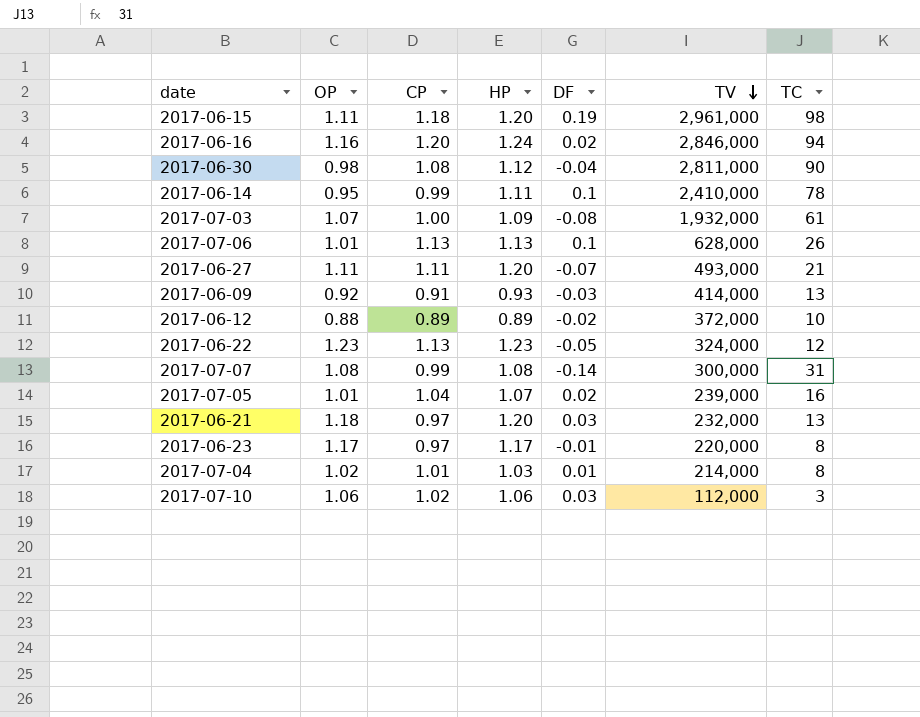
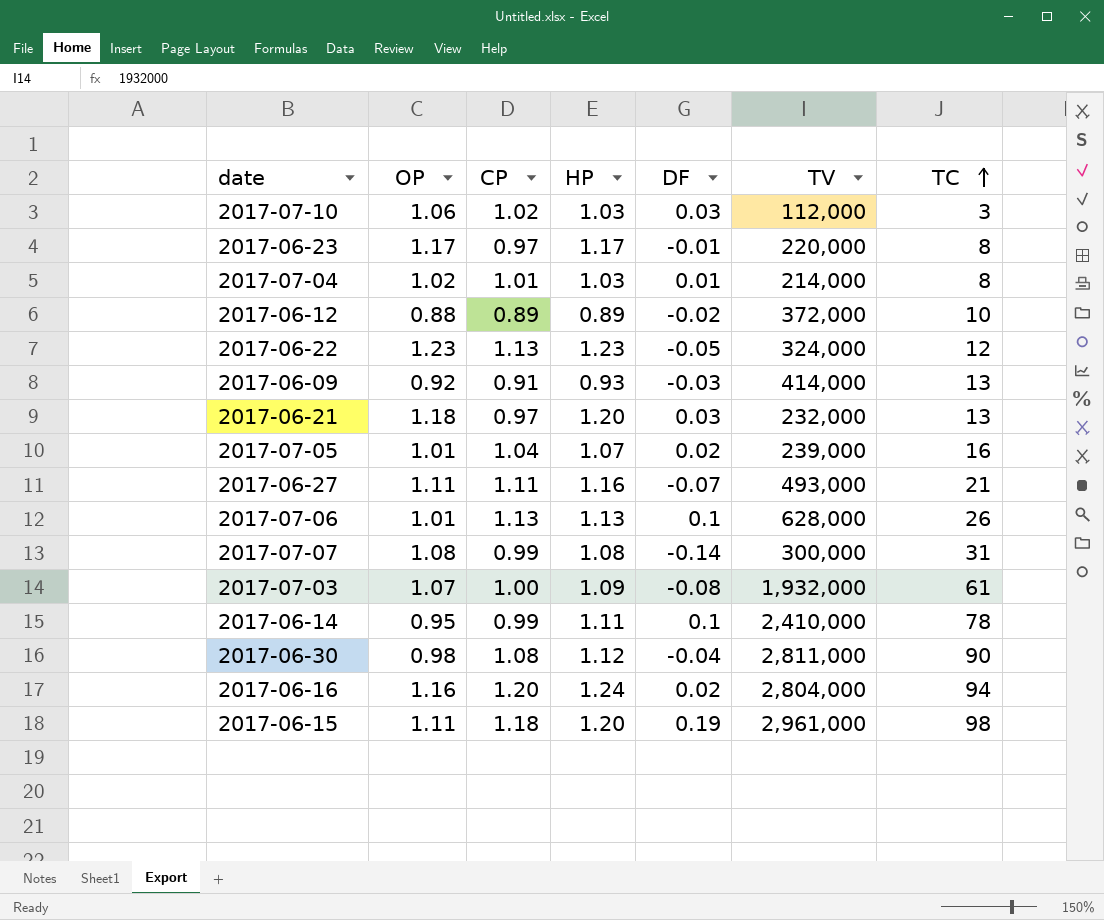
row order: TV descending -> TC ascending
2017-07-10 | HP: 1.06 -> 1.03
2017-06-27 | HP: 1.20 -> 1.16
2017-06-16 | TV: 2,846,000 -> 2,804,000

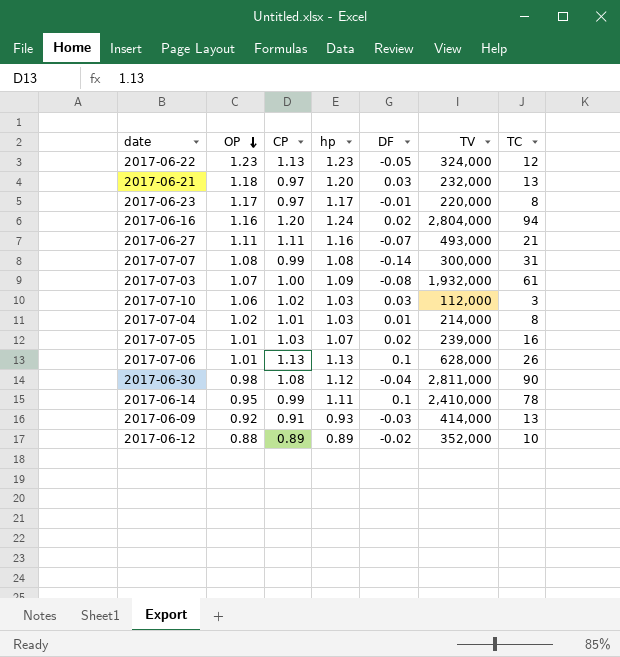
row order: TC ascending -> OP descending
column name: HP -> hp
row 2017-06-15: 1.11 | 1.18 | 1.20 | 0.19 | 2,961,000 | 98 -> none
2017-07-05 | CP: 1.04 -> 1.03
2017-06-12 | TV: 372,000 -> 352,000

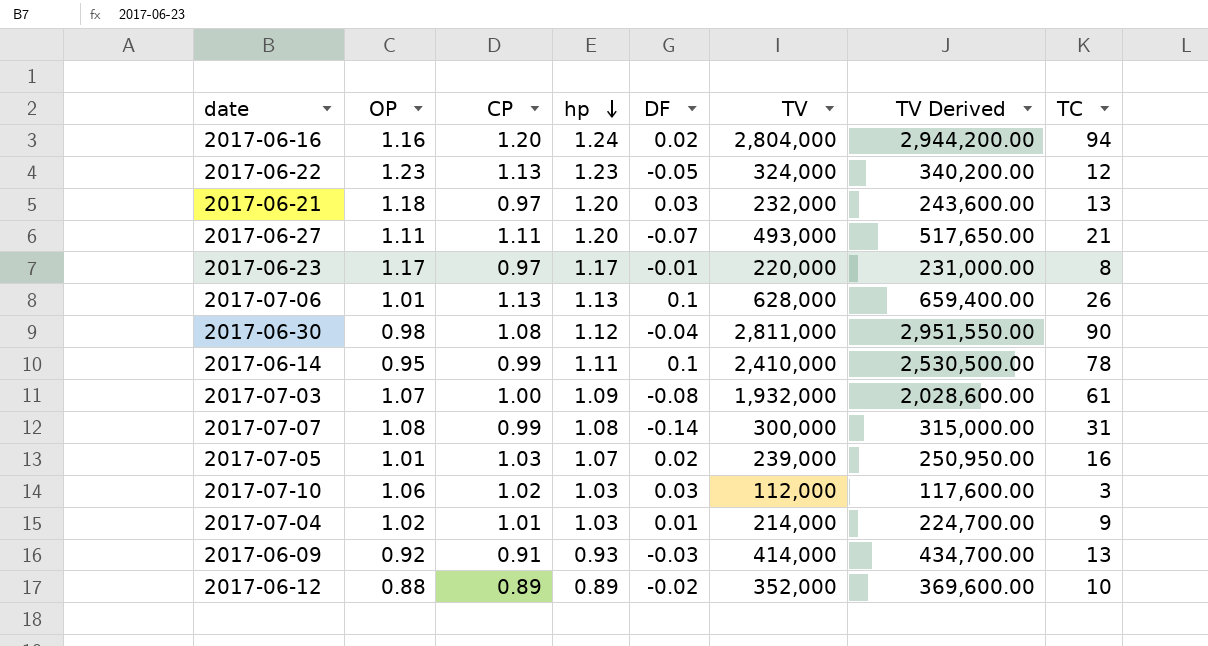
row order: OP descending -> hp descending
column TV Derived | formula: none -> [TV] * 1.05
2017-06-27 | hp: 1.16 -> 1.20
2017-07-04 | TC: 8 -> 9

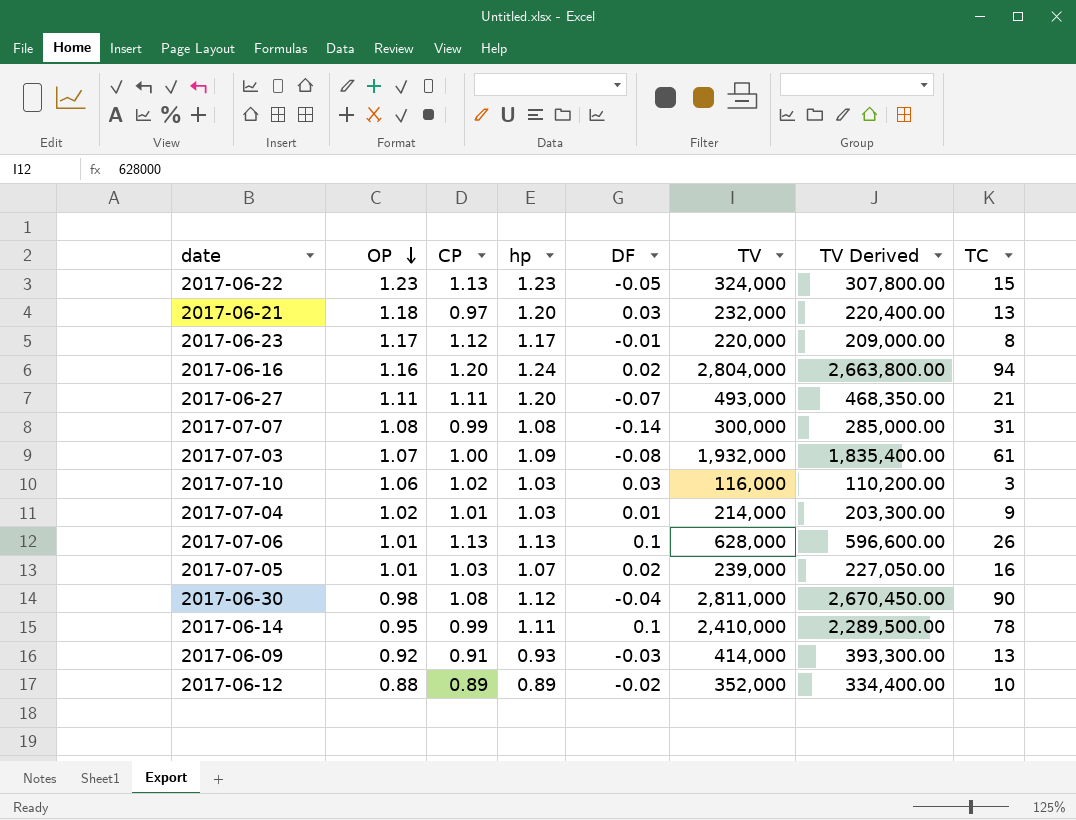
row order: hp descending -> OP descending
column TV Derived | formula: [TV] * 1.05 -> [TV] * 0.95
2017-06-22 | TC: 12 -> 15
2017-06-23 | CP: 0.97 -> 1.12
2017-07-10 | TV: 112,000 -> 116,000

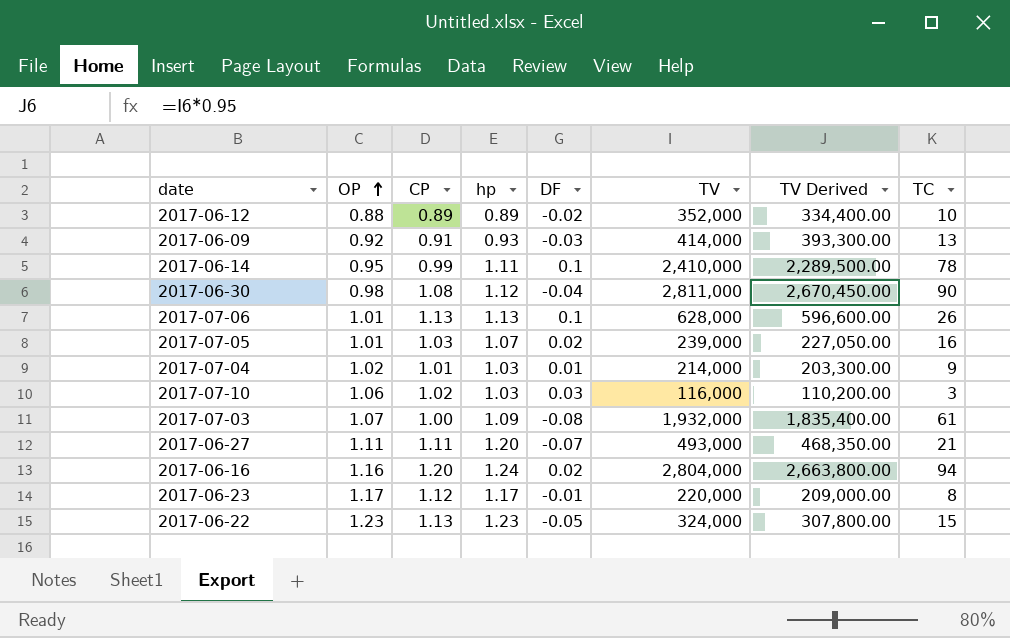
row order: OP descending -> OP ascending
row 2017-06-21: 1.18 | 0.97 | 1.20 | 0.03 | 232,000 | 220,400.00 | 13 -> none
row 2017-07-07: 1.08 | 0.99 | 1.08 | -0.14 | 300,000 | 285,000.00 | 31 -> none

